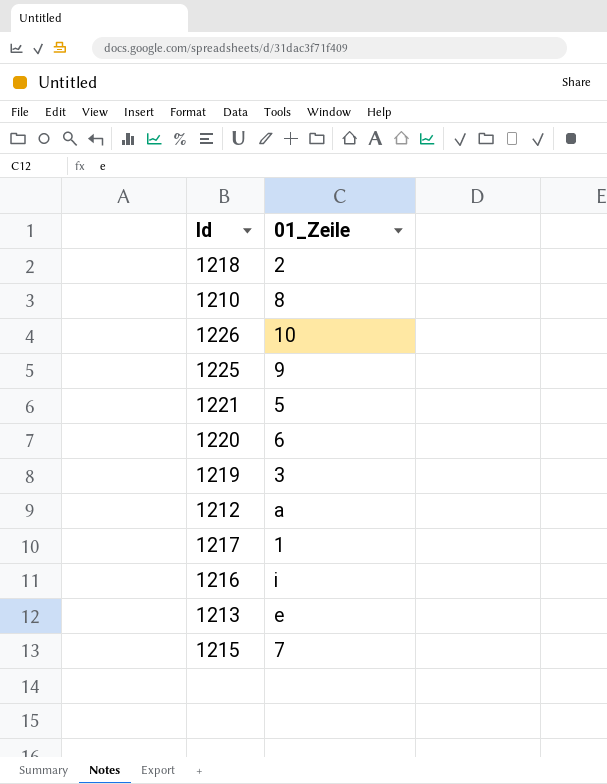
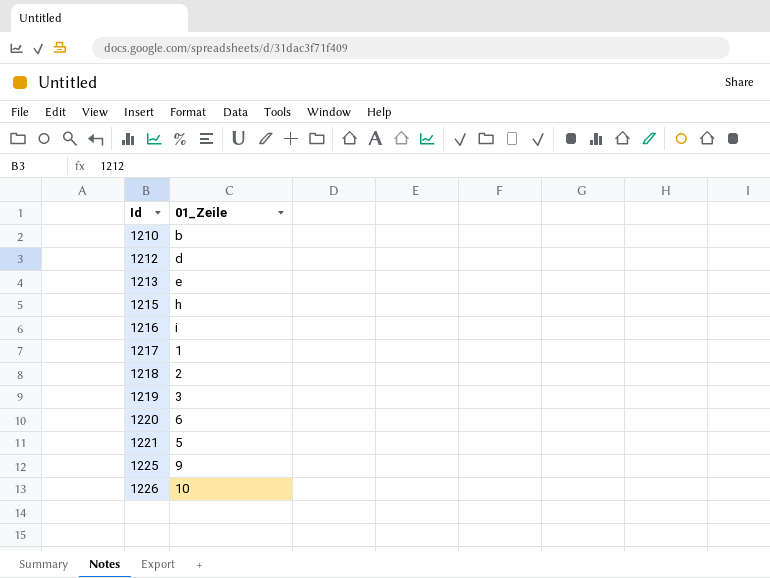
row order: none -> Id ascending
1210 | 01_Zeile: 8 -> b
1212 | 01_Zeile: a -> d
1215 | 01_Zeile: 7 -> h

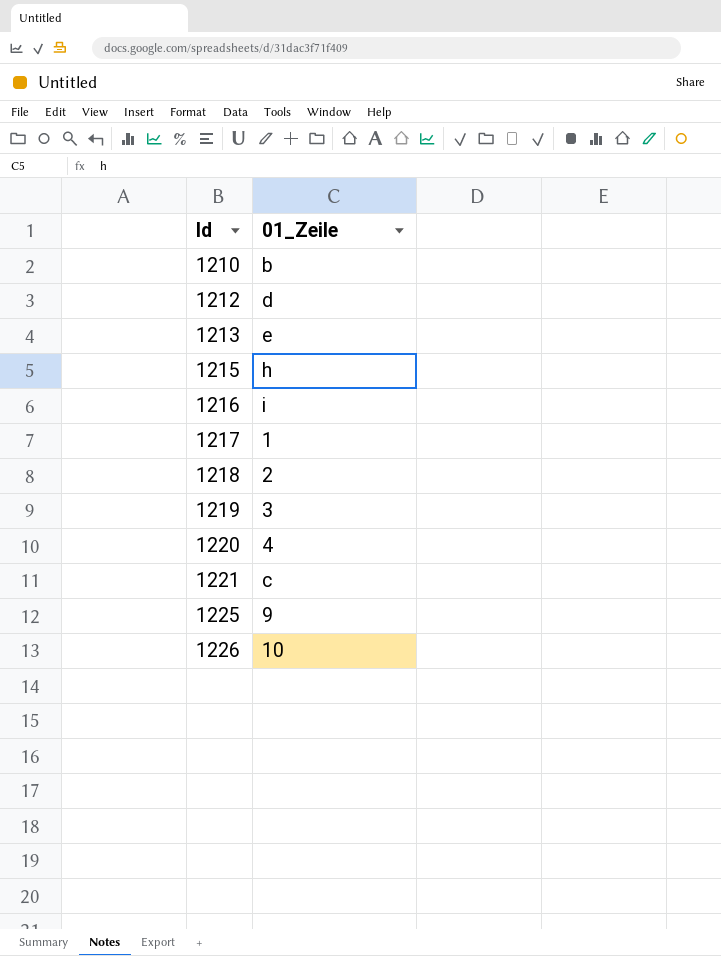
1220 | 01_Zeile: 6 -> 4
1221 | 01_Zeile: 5 -> c

